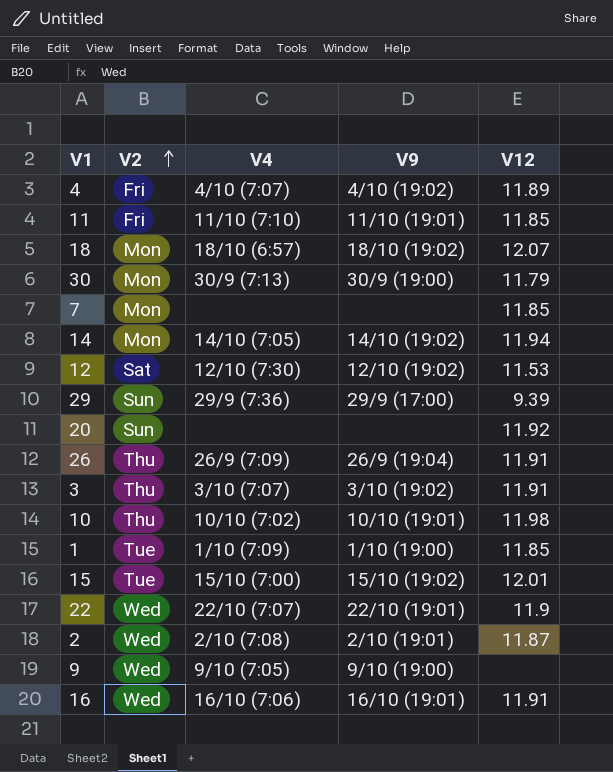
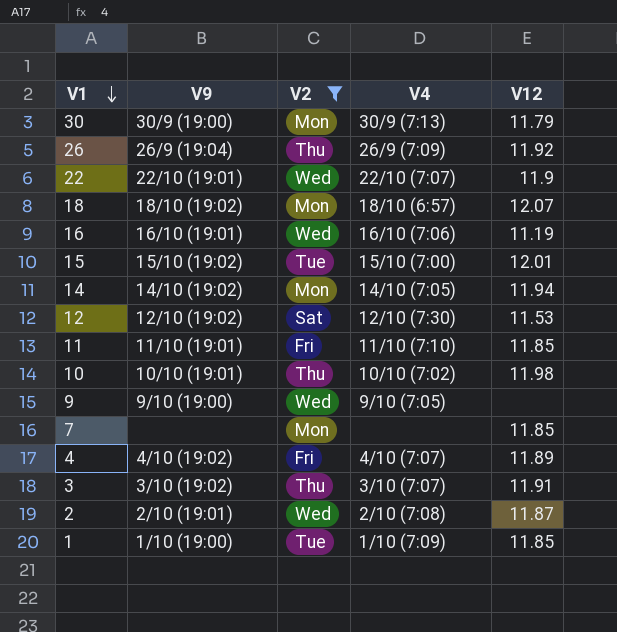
filter: none -> V2 != Sun
row order: V2 ascending -> V1 descending
column V9 | position: 4 -> 2
26 | V12: 11.91 -> 11.92
16 | V12: 11.91 -> 11.19

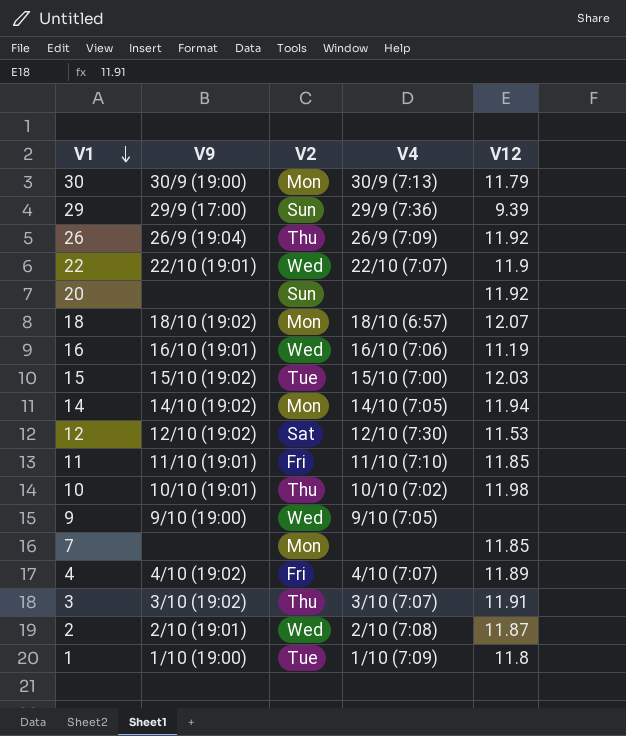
filter: V2 != Sun -> none
15 | V12: 12.01 -> 12.03
1 | V12: 11.85 -> 11.8

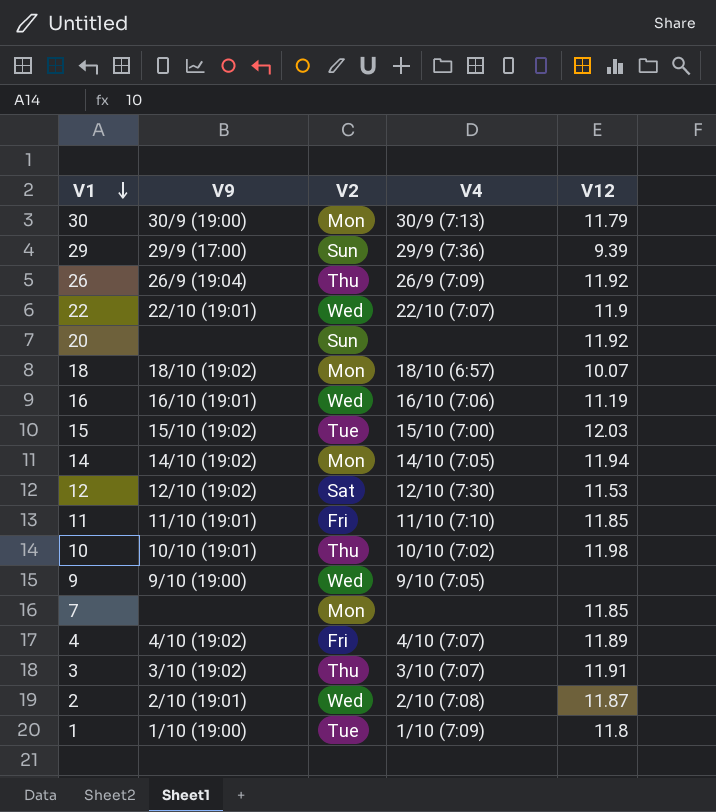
18 | V12: 12.07 -> 10.07

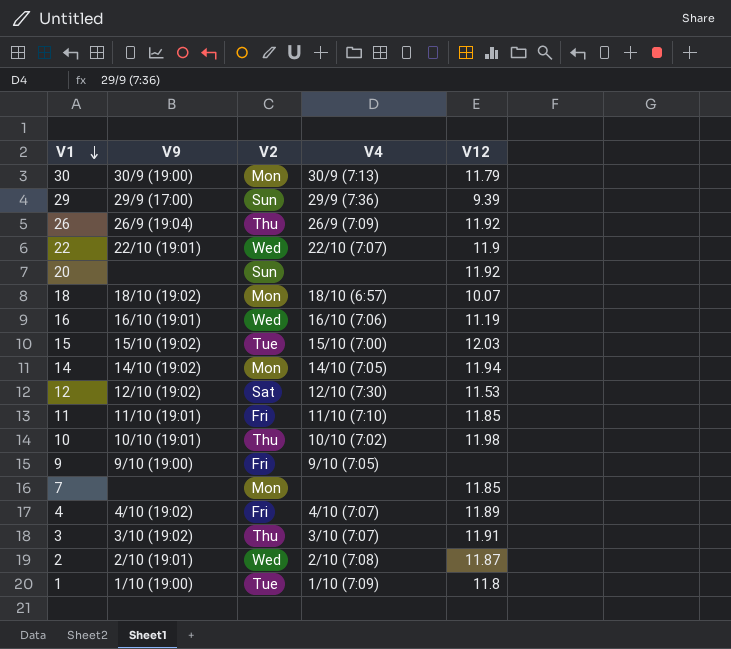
9 | V2: Wed -> Fri

